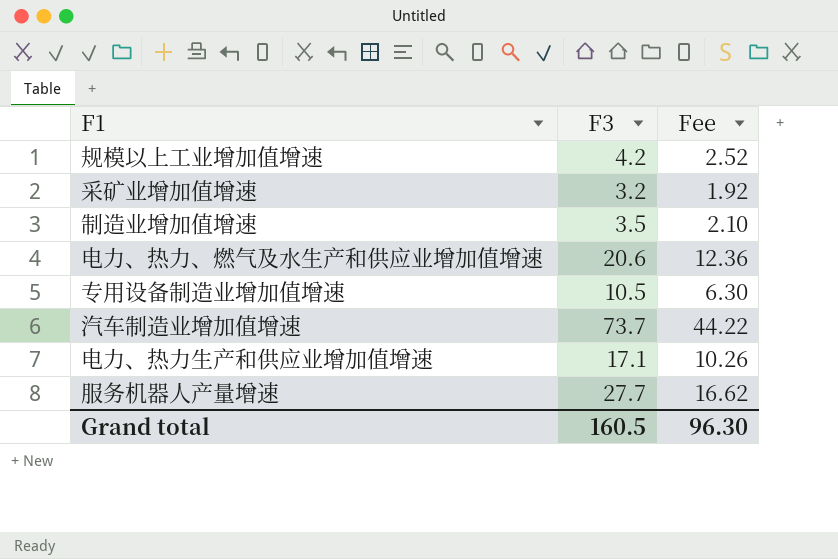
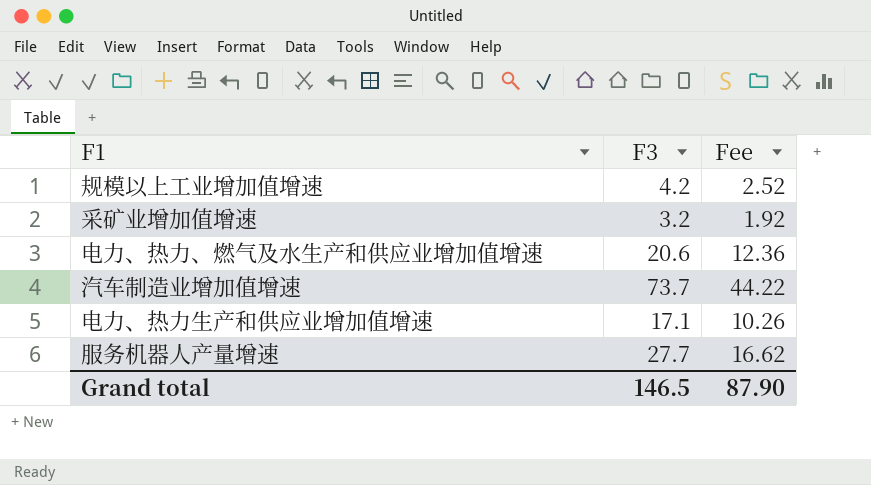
row 制造业增加值增速: 3.5 | 2.10 -> none
row 专用设备制造业增加值增速: 10.5 | 6.30 -> none
Grand total | F3: 160.5 -> 146.5
Grand total | Fee: 96.30 -> 87.90

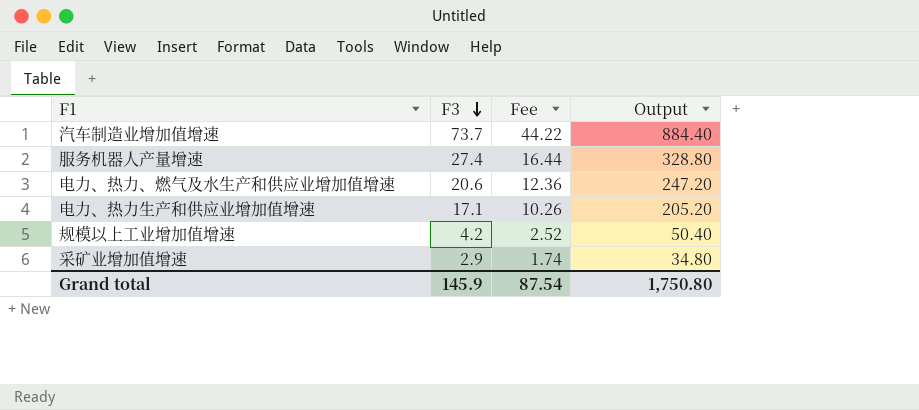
row order: none -> F3 descending
column Output | formula: none -> [F3] * 12
服务机器人产量增速 | F3: 27.7 -> 27.4
服务机器人产量增速 | Fee: 16.62 -> 16.44
采矿业增加值增速 | F3: 3.2 -> 2.9
采矿业增加值增速 | Fee: 1.92 -> 1.74
Grand total | F3: 146.5 -> 145.9
Grand total | Fee: 87.90 -> 87.54

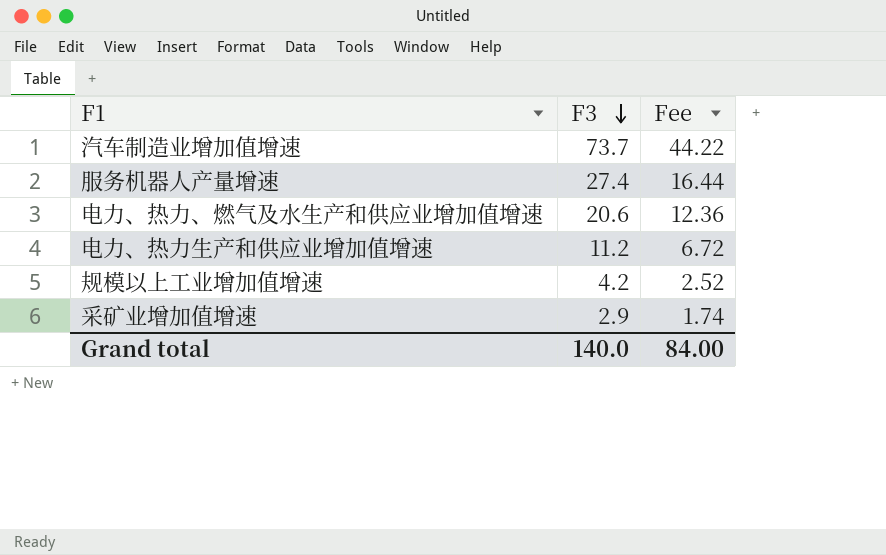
column Output | formula: [F3] * 12 -> none
电力、热力生产和供应业增加值增速 | F3: 17.1 -> 11.2
电力、热力生产和供应业增加值增速 | Fee: 10.26 -> 6.72
Grand total | F3: 145.9 -> 140.0
Grand total | Fee: 87.54 -> 84.00

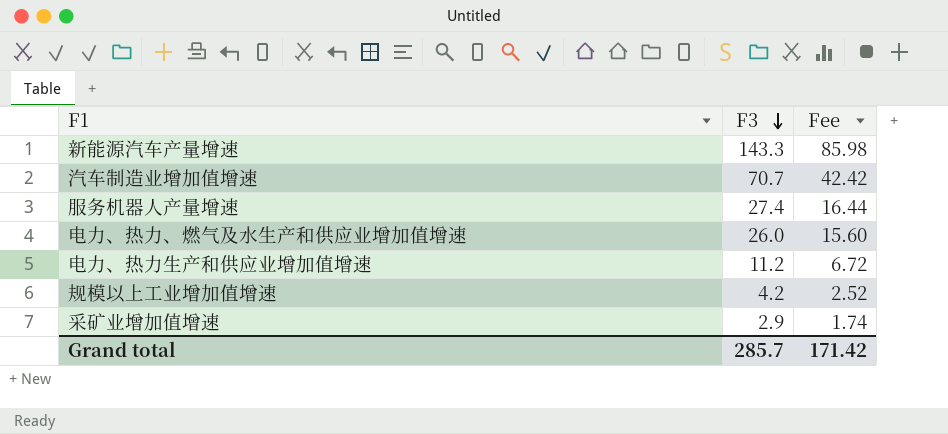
row 新能源汽车产量增速: none -> 143.3 | 85.98
汽车制造业增加值增速 | F3: 73.7 -> 70.7
汽车制造业增加值增速 | Fee: 44.22 -> 42.42
电力、热力、燃气及水生产和供应业增加值增速 | F3: 20.6 -> 26.0
电力、热力、燃气及水生产和供应业增加值增速 | Fee: 12.36 -> 15.60
Grand total | F3: 140.0 -> 285.7
Grand total | Fee: 84.00 -> 171.42

